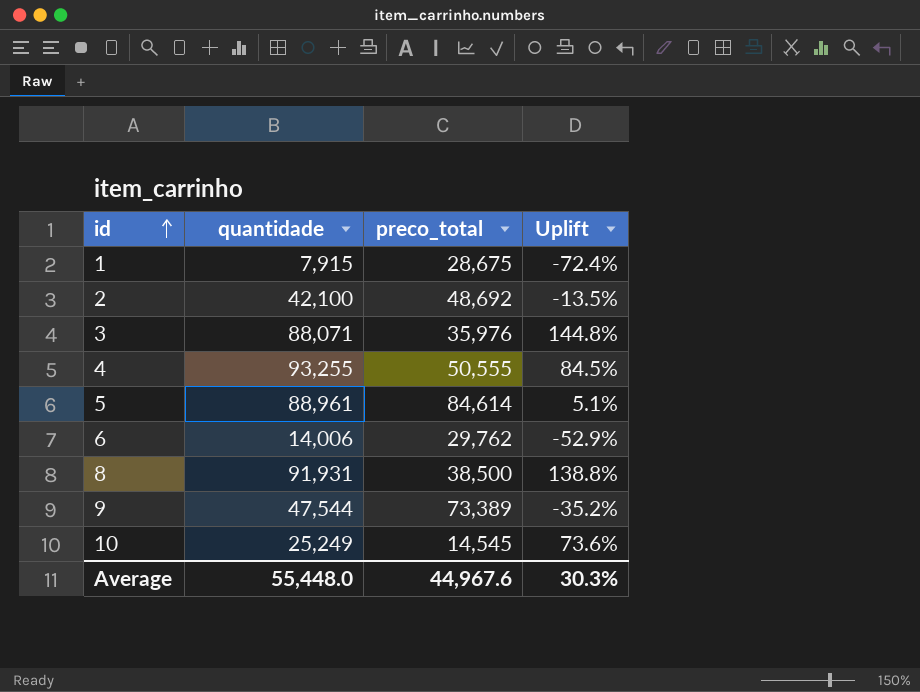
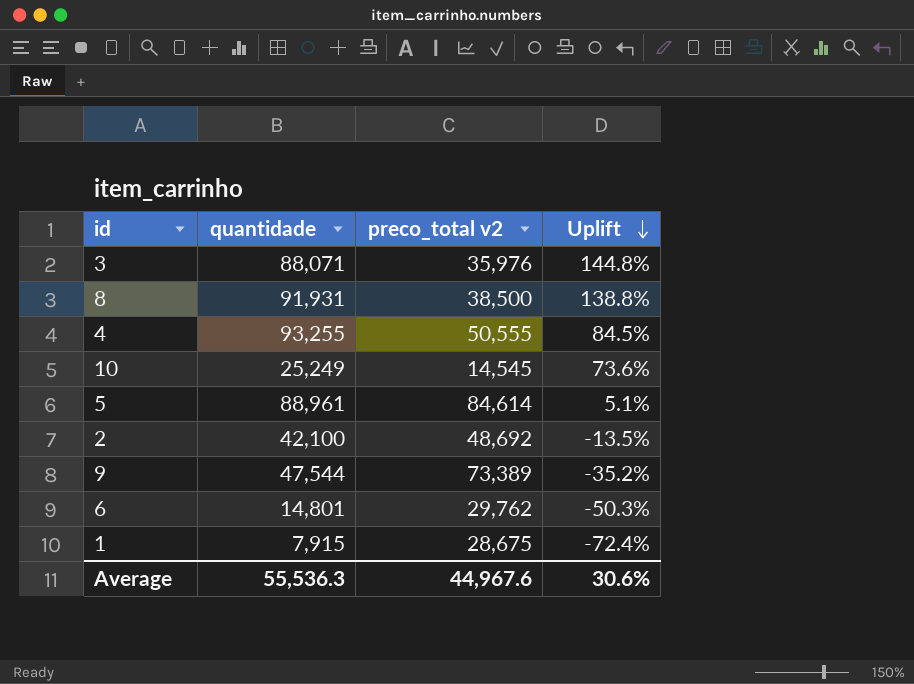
row order: id ascending -> Uplift descending
column name: preco_total -> preco_total v2
6 | quantidade: 14,006 -> 14,801
6 | Uplift: -52.9% -> -50.3%
Average | quantidade: 55,448.0 -> 55,536.3
Average | Uplift: 30.3% -> 30.6%

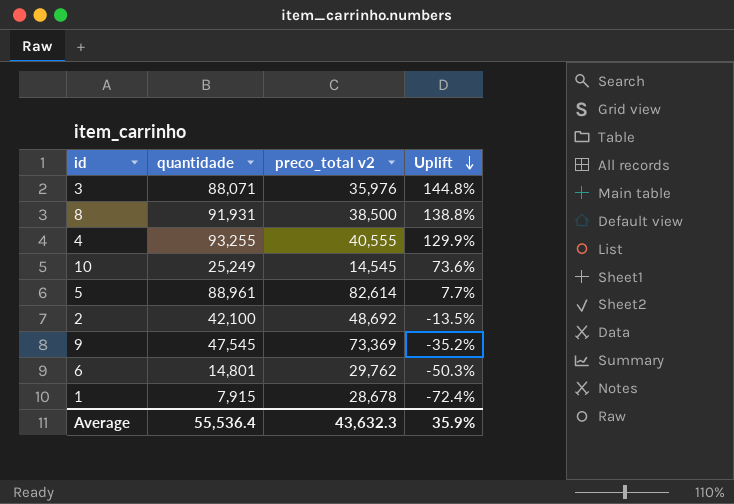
4 | preco_total v2: 50,555 -> 40,555
4 | Uplift: 84.5% -> 129.9%
5 | preco_total v2: 84,614 -> 82,614
5 | Uplift: 5.1% -> 7.7%
9 | quantidade: 47,544 -> 47,545
9 | preco_total v2: 73,389 -> 73,369
1 | preco_total v2: 28,675 -> 28,678
Average | quantidade: 55,536.3 -> 55,536.4
Average | preco_total v2: 44,967.6 -> 43,632.3
Average | Uplift: 30.6% -> 35.9%

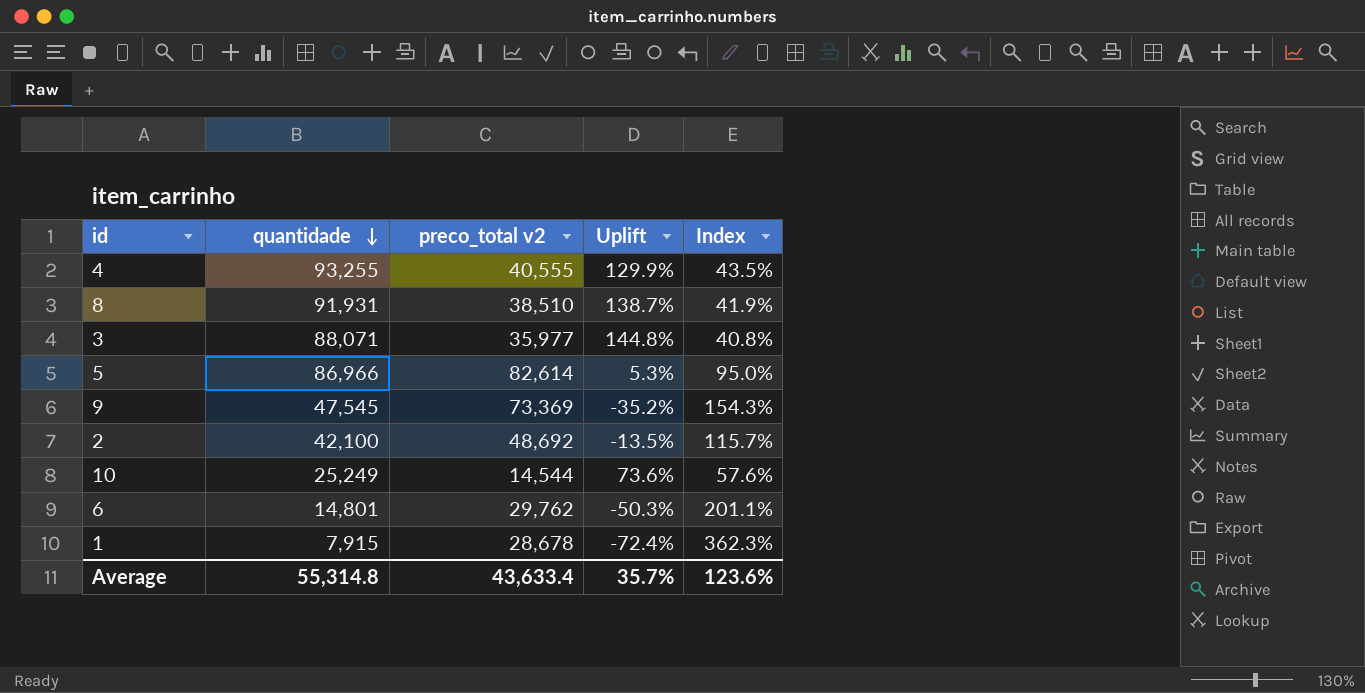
row order: Uplift descending -> quantidade descending
column Index | formula: none -> [preco_total v2] / [quantidade]
8 | preco_total v2: 38,500 -> 38,510
8 | Uplift: 138.8% -> 138.7%
3 | preco_total v2: 35,976 -> 35,977
5 | quantidade: 88,961 -> 86,966
5 | Uplift: 7.7% -> 5.3%
10 | preco_total v2: 14,545 -> 14,544
Average | quantidade: 55,536.4 -> 55,314.8
Average | preco_total v2: 43,632.3 -> 43,633.4
Average | Uplift: 35.9% -> 35.7%

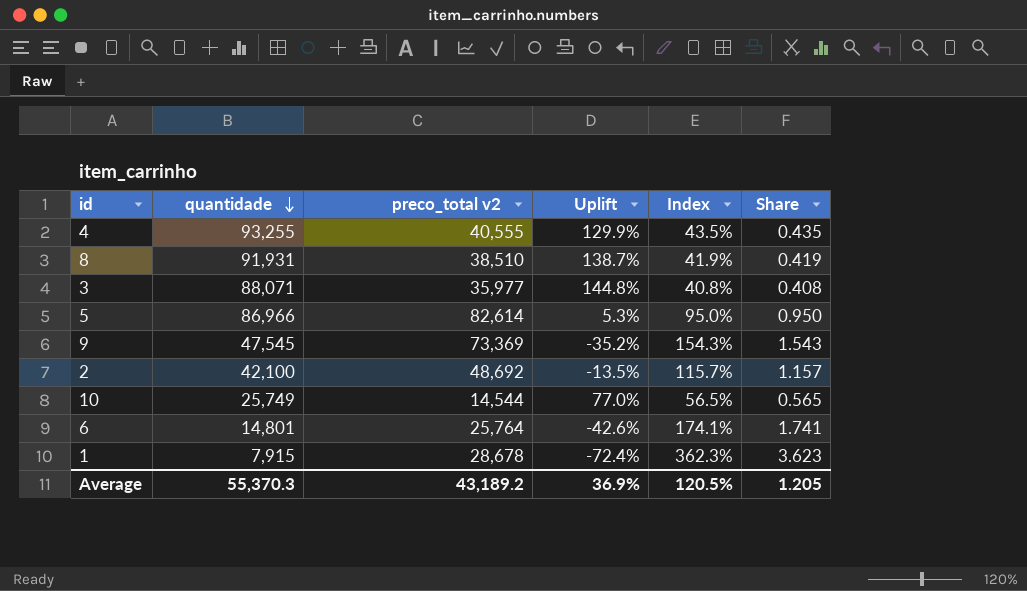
column Share | formula: none -> [preco_total v2] / [quantidade]
10 | quantidade: 25,249 -> 25,749
10 | Uplift: 73.6% -> 77.0%
10 | Index: 57.6% -> 56.5%
6 | preco_total v2: 29,762 -> 25,764
6 | Uplift: -50.3% -> -42.6%
6 | Index: 201.1% -> 174.1%
Average | quantidade: 55,314.8 -> 55,370.3
Average | preco_total v2: 43,633.4 -> 43,189.2
Average | Uplift: 35.7% -> 36.9%
Average | Index: 123.6% -> 120.5%

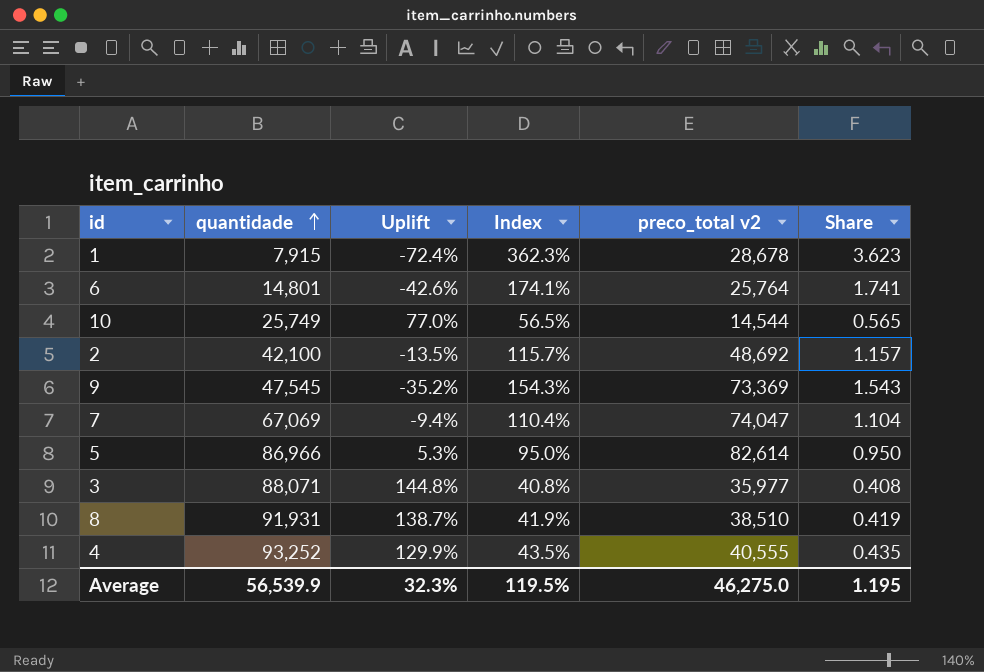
row order: quantidade descending -> quantidade ascending
column preco_total v2 | position: 3 -> 5
row 7: none -> 67,069 | -9.4% | 110.4% | 74,047 | 1.104
4 | quantidade: 93,255 -> 93,252
Average | quantidade: 55,370.3 -> 56,539.9
Average | Uplift: 36.9% -> 32.3%
Average | Index: 120.5% -> 119.5%
Average | preco_total v2: 43,189.2 -> 46,275.0
Average | Share: 1.205 -> 1.195

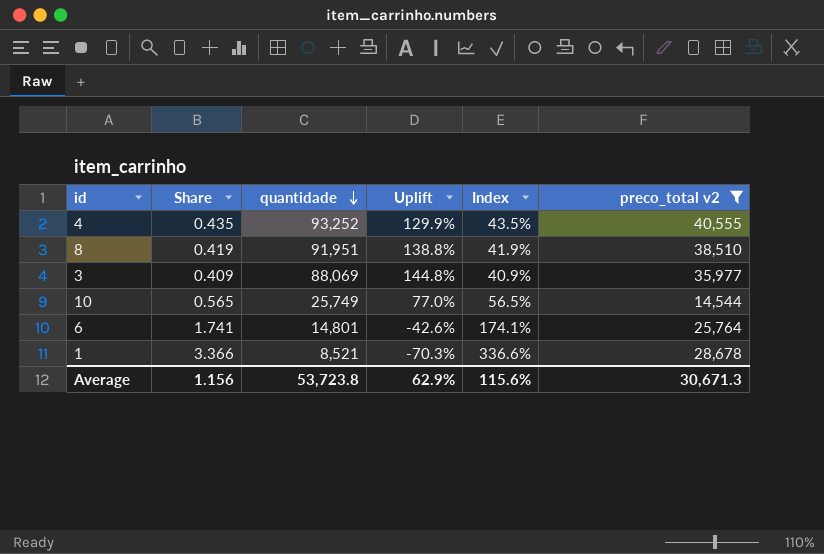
filter: none -> preco_total v2 <= 40,555
row order: quantidade ascending -> quantidade descending
column Share | position: 6 -> 2
8 | quantidade: 91,931 -> 91,951
8 | Uplift: 138.7% -> 138.8%
3 | Share: 0.408 -> 0.409
3 | quantidade: 88,071 -> 88,069
3 | Index: 40.8% -> 40.9%
1 | Share: 3.623 -> 3.366
1 | quantidade: 7,915 -> 8,521
1 | Uplift: -72.4% -> -70.3%
1 | Index: 362.3% -> 336.6%
Average | Share: 1.195 -> 1.156
Average | quantidade: 56,539.9 -> 53,723.8
Average | Uplift: 32.3% -> 62.9%
Average | Index: 119.5% -> 115.6%
Average | preco_total v2: 46,275.0 -> 30,671.3

